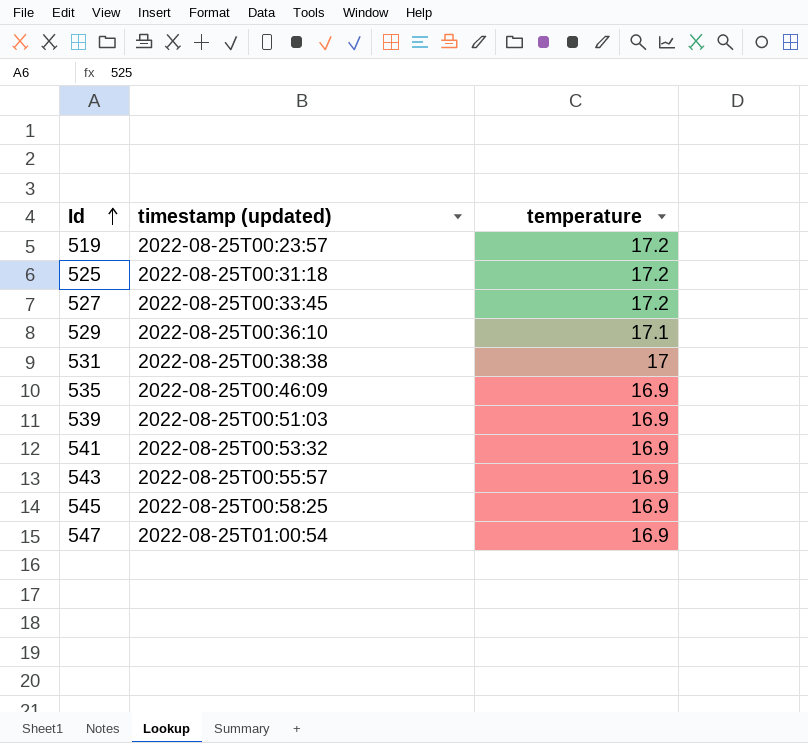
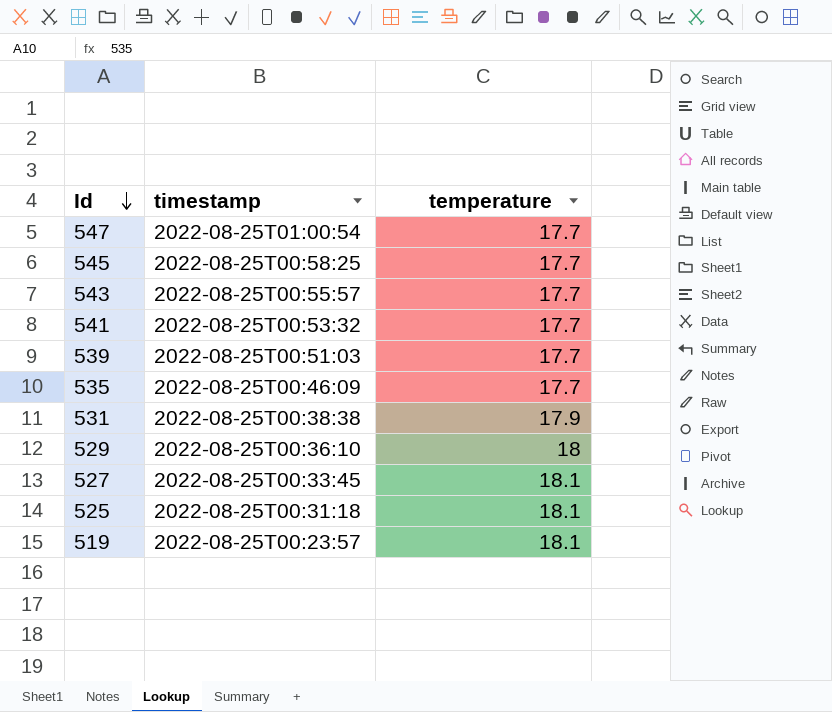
row order: Id ascending -> Id descending
column name: timestamp (updated) -> timestamp
547 | temperature: 16.9 -> 17.7
545 | temperature: 16.9 -> 17.7
543 | temperature: 16.9 -> 17.7
541 | temperature: 16.9 -> 17.7
539 | temperature: 16.9 -> 17.7
535 | temperature: 16.9 -> 17.7
531 | temperature: 17 -> 17.9
529 | temperature: 17.1 -> 18
527 | temperature: 17.2 -> 18.1
525 | temperature: 17.2 -> 18.1
519 | temperature: 17.2 -> 18.1

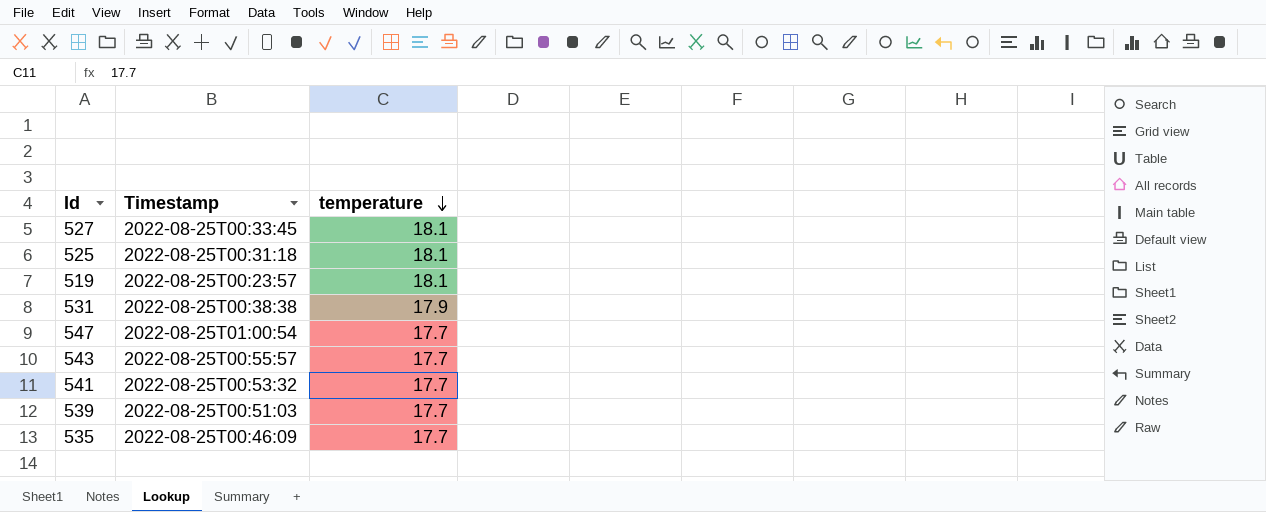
row order: Id descending -> temperature descending
column name: timestamp -> Timestamp
row 545: 2022-08-25T00:58:25 | 17.7 -> none
row 529: 2022-08-25T00:36:10 | 18 -> none

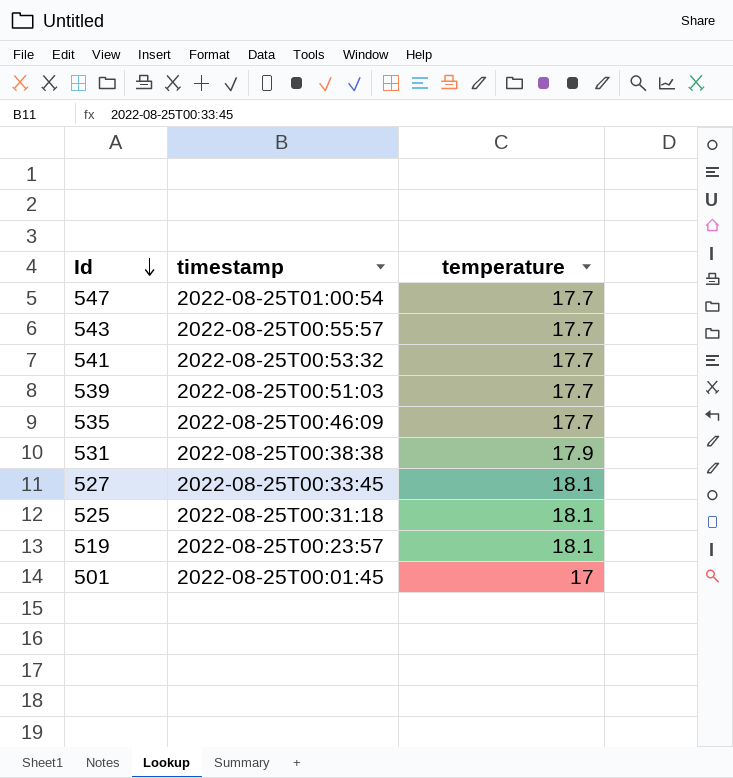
row order: temperature descending -> Id descending
column name: Timestamp -> timestamp
row 501: none -> 2022-08-25T00:01:45 | 17

